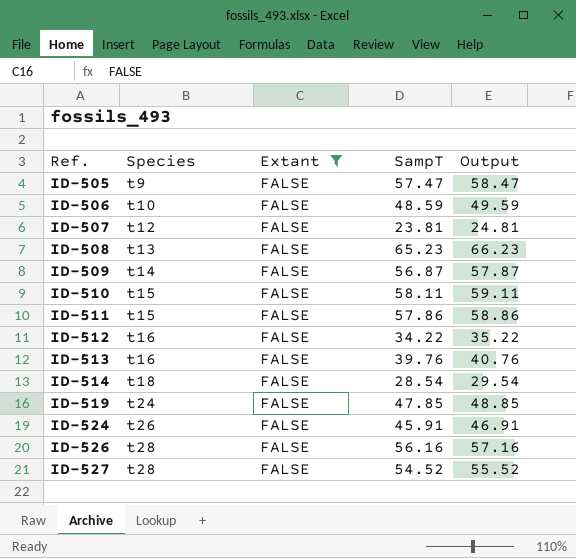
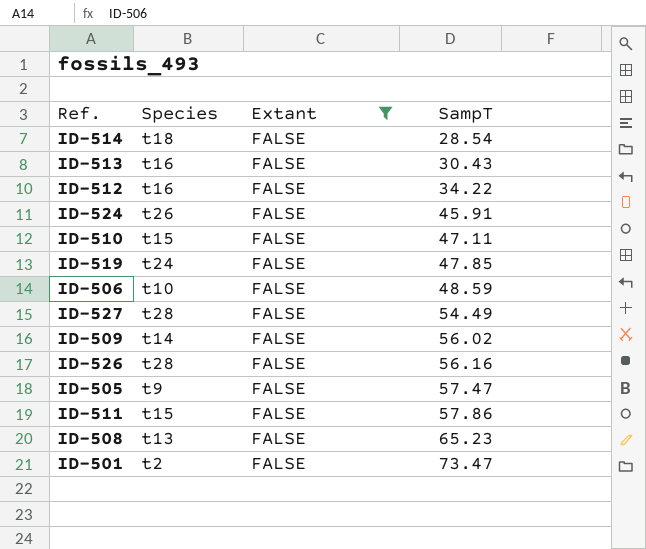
row order: Ref. ascending -> SampT ascending
column Output | formula: [SampT] + 1 -> none
row ID-507: t12 | FALSE | 23.81 | 24.81 -> none
ID-513 | SampT: 39.76 -> 30.43
ID-510 | SampT: 58.11 -> 47.11
ID-527 | SampT: 54.52 -> 54.49
ID-509 | SampT: 56.87 -> 56.02
row ID-501: none -> t2 | FALSE | 73.47

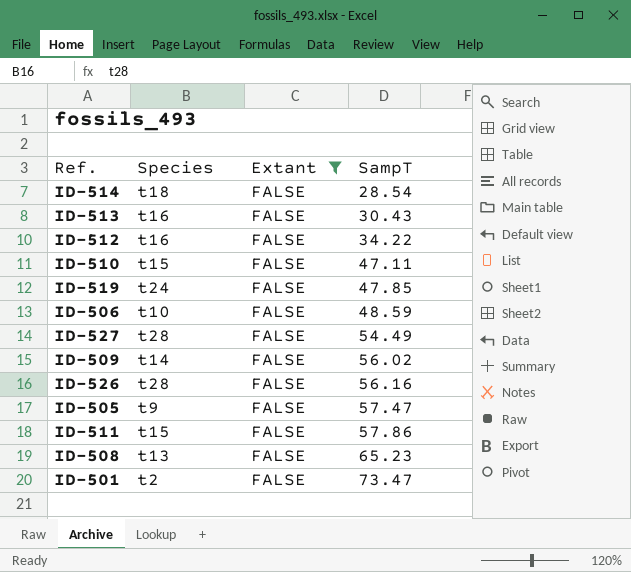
row ID-524: t26 | FALSE | 45.91 -> none

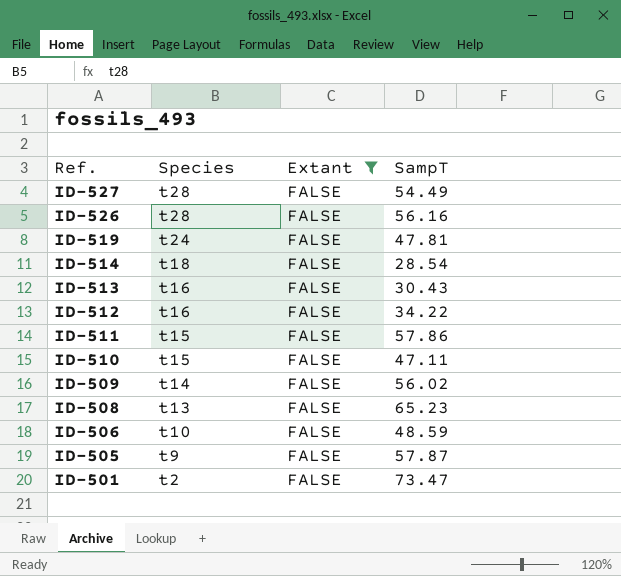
row order: SampT ascending -> Ref. descending
ID-519 | SampT: 47.85 -> 47.81
ID-505 | SampT: 57.47 -> 57.87

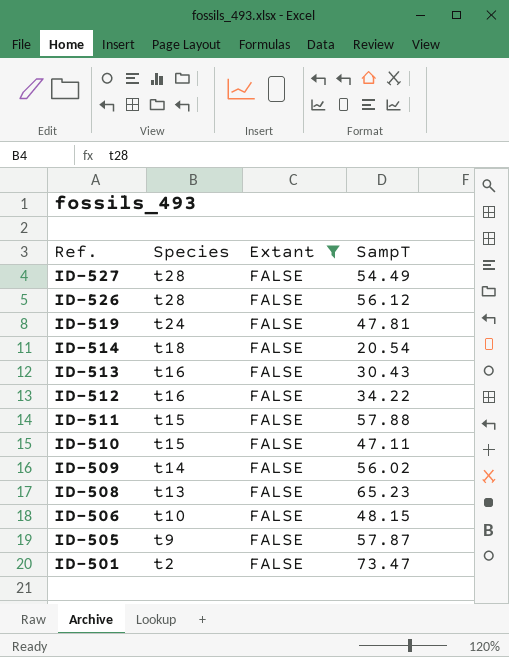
ID-526 | SampT: 56.16 -> 56.12
ID-514 | SampT: 28.54 -> 20.54
ID-511 | SampT: 57.86 -> 57.88
ID-506 | SampT: 48.59 -> 48.15

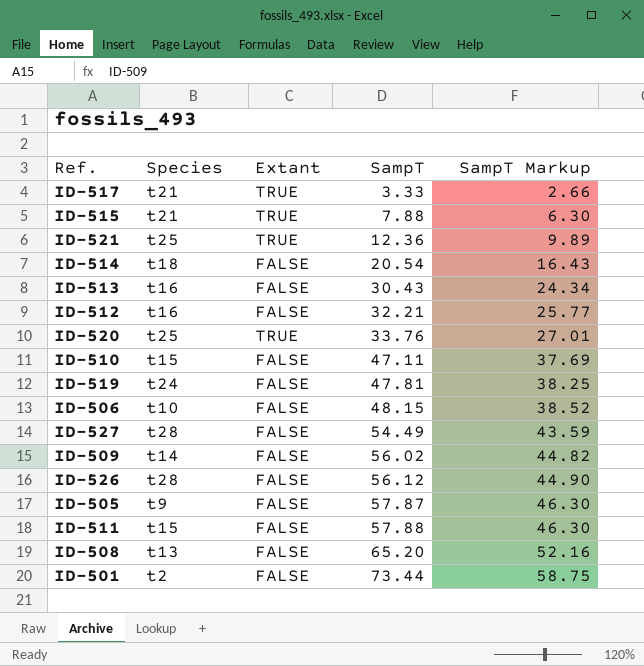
filter: Extant = FALSE -> none
row order: Ref. descending -> SampT ascending
column SampT Markup | formula: none -> [SampT] * 0.8
ID-512 | SampT: 34.22 -> 32.21
ID-508 | SampT: 65.23 -> 65.20
ID-501 | SampT: 73.47 -> 73.44

